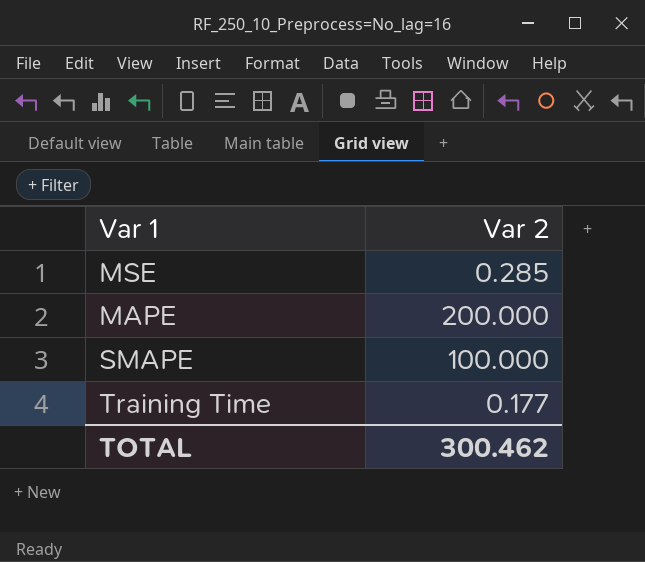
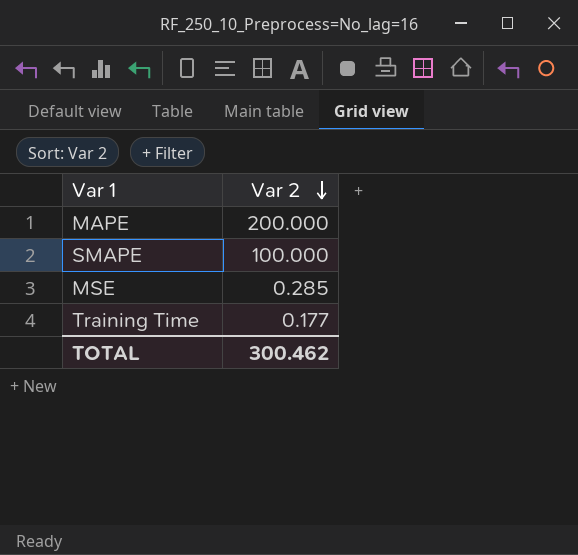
row order: none -> Var 2 descending

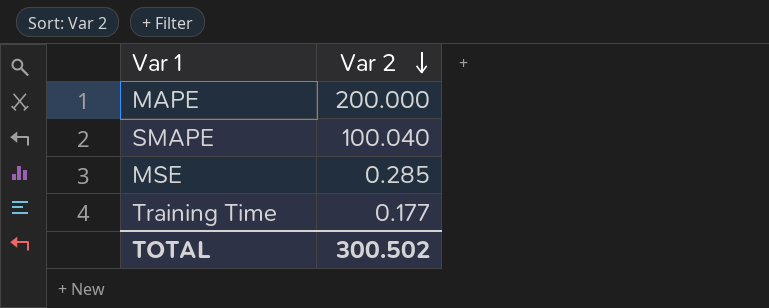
SMAPE | Var 2: 100.000 -> 100.040
TOTAL | Var 2: 300.462 -> 300.502

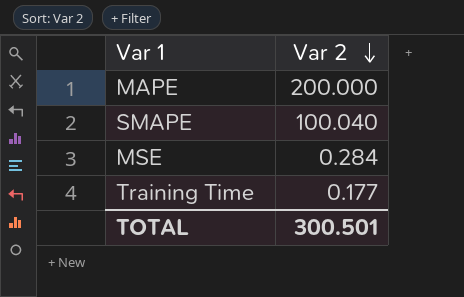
MSE | Var 2: 0.285 -> 0.284
TOTAL | Var 2: 300.502 -> 300.501

